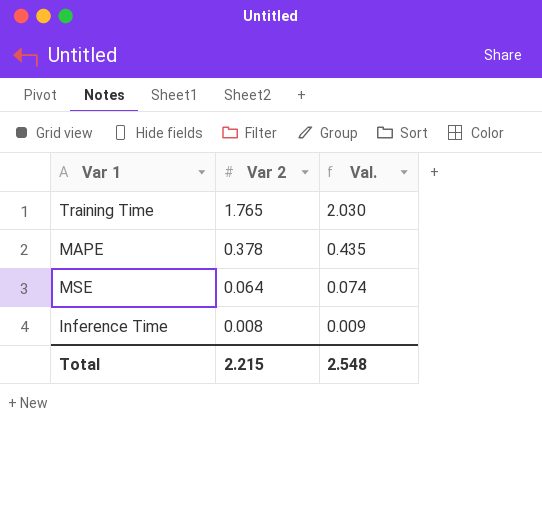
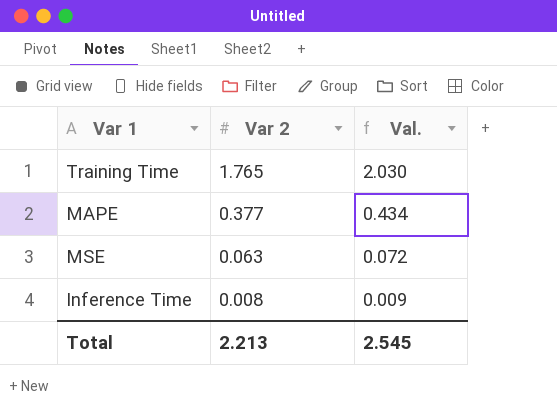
MAPE | Var 2: 0.378 -> 0.377
MAPE | Val.: 0.435 -> 0.434
MSE | Var 2: 0.064 -> 0.063
MSE | Val.: 0.074 -> 0.072
Total | Var 2: 2.215 -> 2.213
Total | Val.: 2.548 -> 2.545

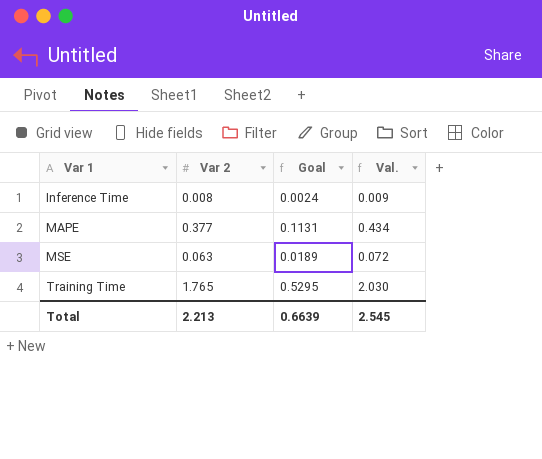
row order: Var 2 descending -> Var 1 ascending
column Goal | formula: none -> [Var 2] * 0.3

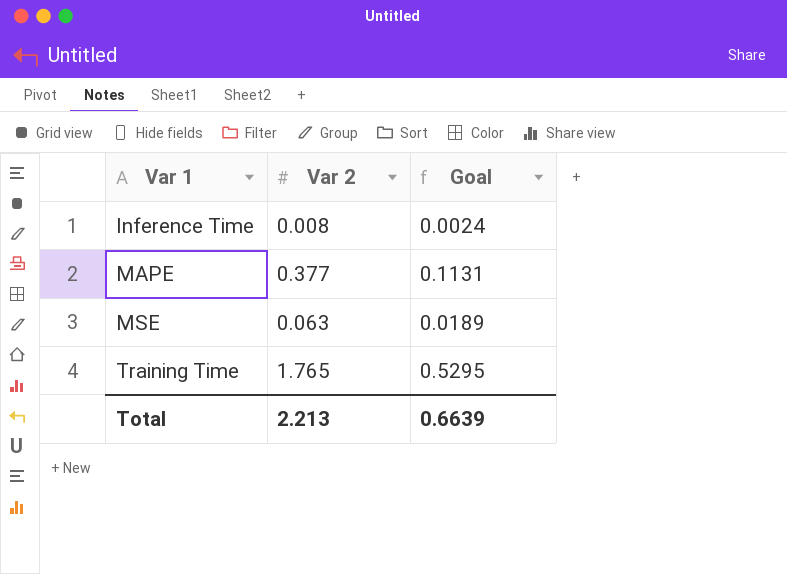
column Val. | formula: [Var 2] * 1.15 -> none

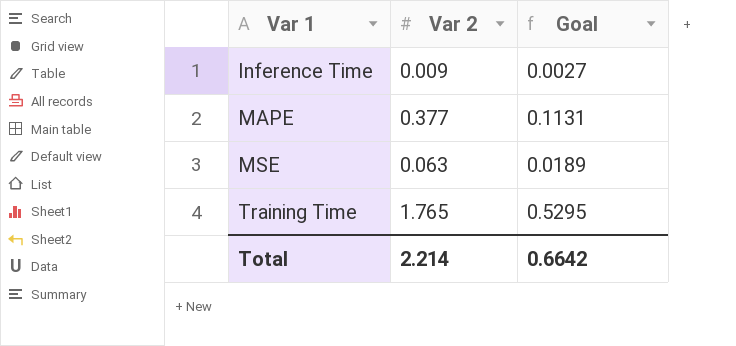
Inference Time | Var 2: 0.008 -> 0.009
Inference Time | Goal: 0.0024 -> 0.0027
Total | Var 2: 2.213 -> 2.214
Total | Goal: 0.6639 -> 0.6642

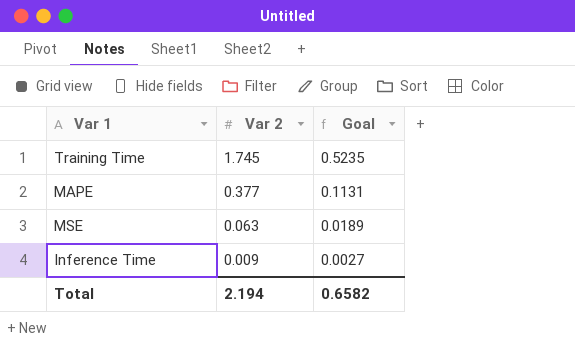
row order: Var 1 ascending -> Var 2 descending
Training Time | Var 2: 1.765 -> 1.745
Training Time | Goal: 0.5295 -> 0.5235
Total | Var 2: 2.214 -> 2.194
Total | Goal: 0.6642 -> 0.6582

